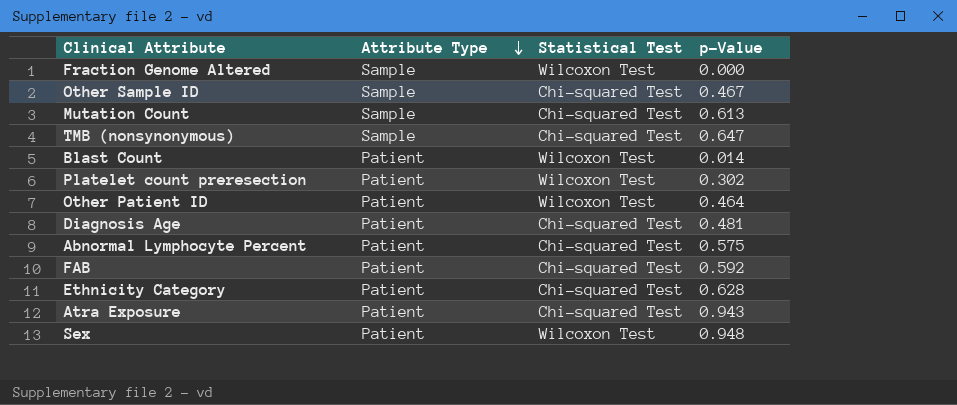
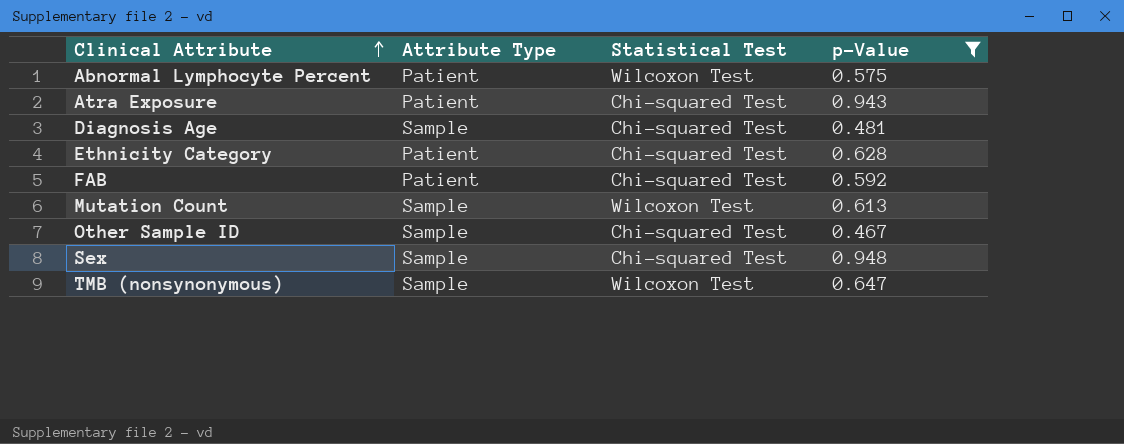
filter: none -> p-Value >= 0.467
row order: Attribute Type descending -> Clinical Attribute ascending
Abnormal Lymphocyte Percent | Statistical Test: Chi-squared Test -> Wilcoxon Test
Diagnosis Age | Attribute Type: Patient -> Sample
Mutation Count | Statistical Test: Chi-squared Test -> Wilcoxon Test
Sex | Attribute Type: Patient -> Sample
Sex | Statistical Test: Wilcoxon Test -> Chi-squared Test
TMB (nonsynonymous) | Statistical Test: Chi-squared Test -> Wilcoxon Test

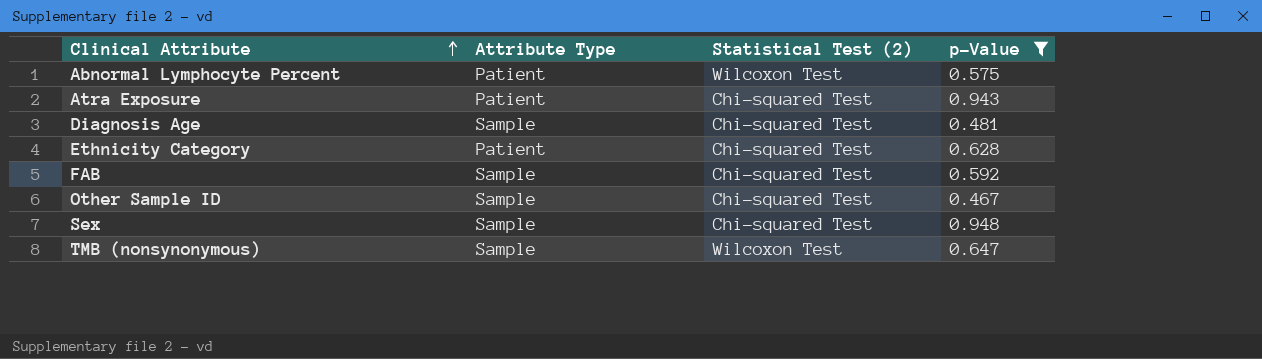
column name: Statistical Test -> Statistical Test (2)
row Mutation Count: Sample | Wilcoxon Test | 0.613 -> none
FAB | Attribute Type: Patient -> Sample

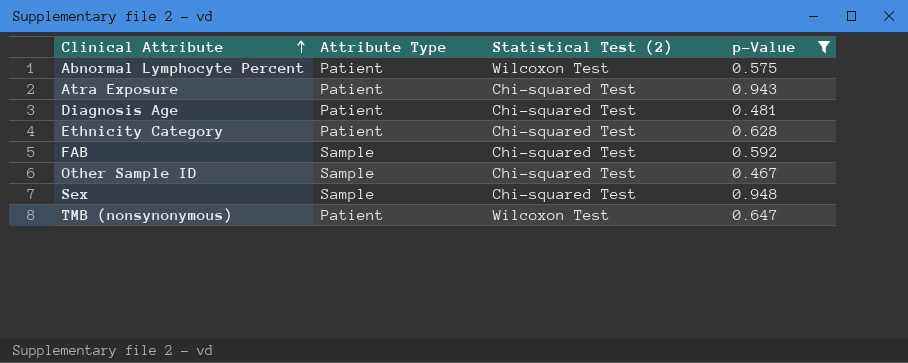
Diagnosis Age | Attribute Type: Sample -> Patient
TMB (nonsynonymous) | Attribute Type: Sample -> Patient

